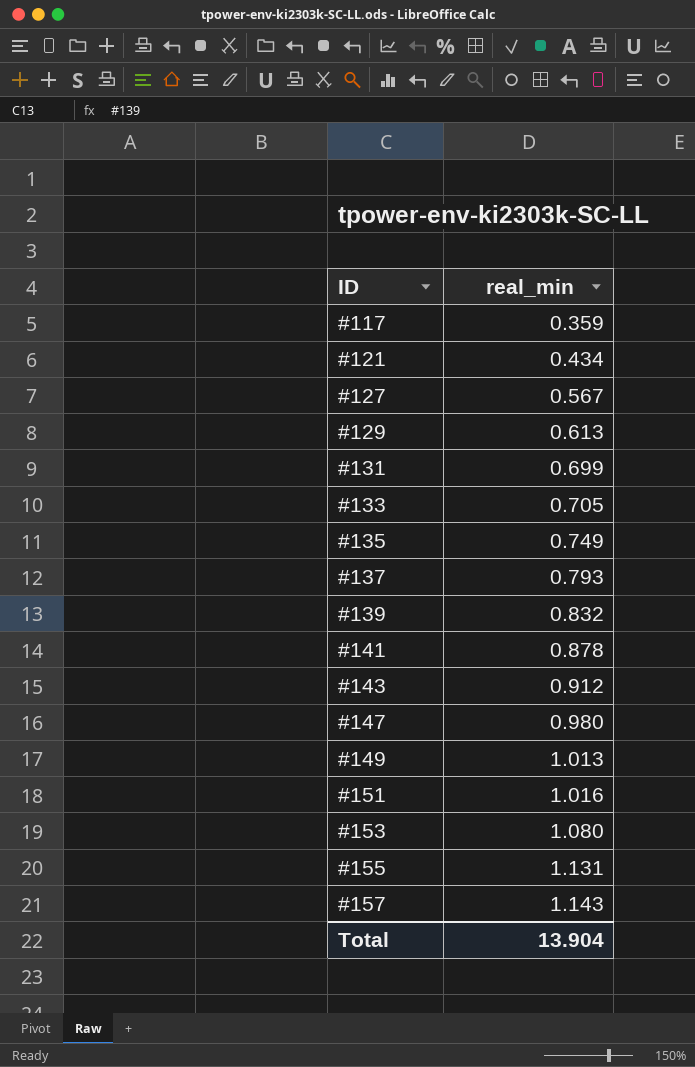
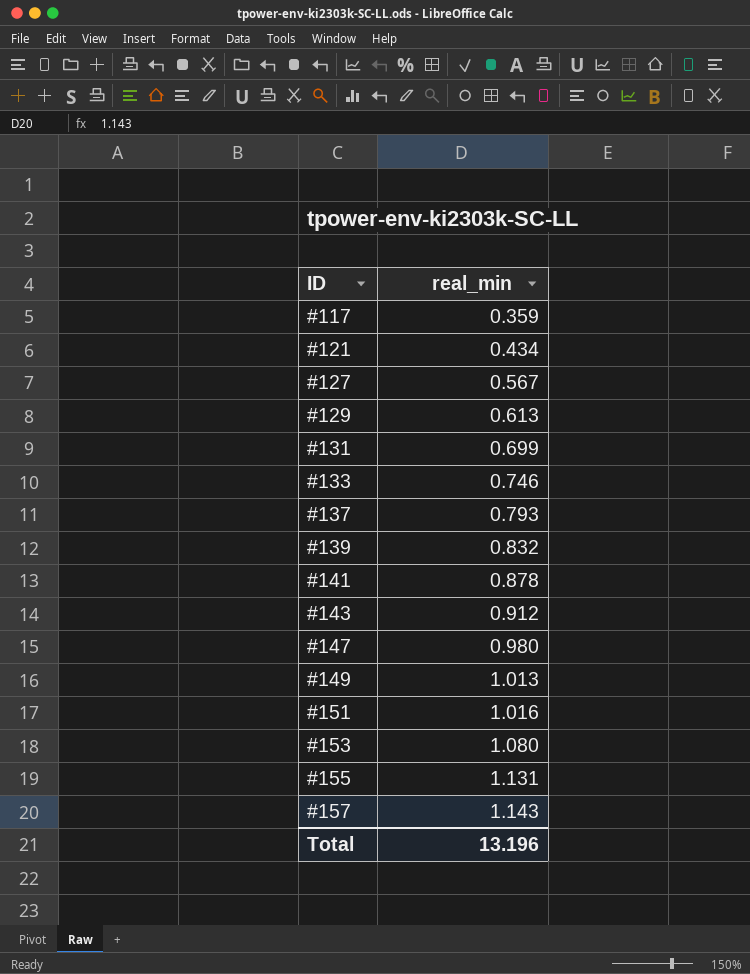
row #135: 0.749 -> none
#133 | real_min: 0.705 -> 0.746
Total | real_min: 13.904 -> 13.196

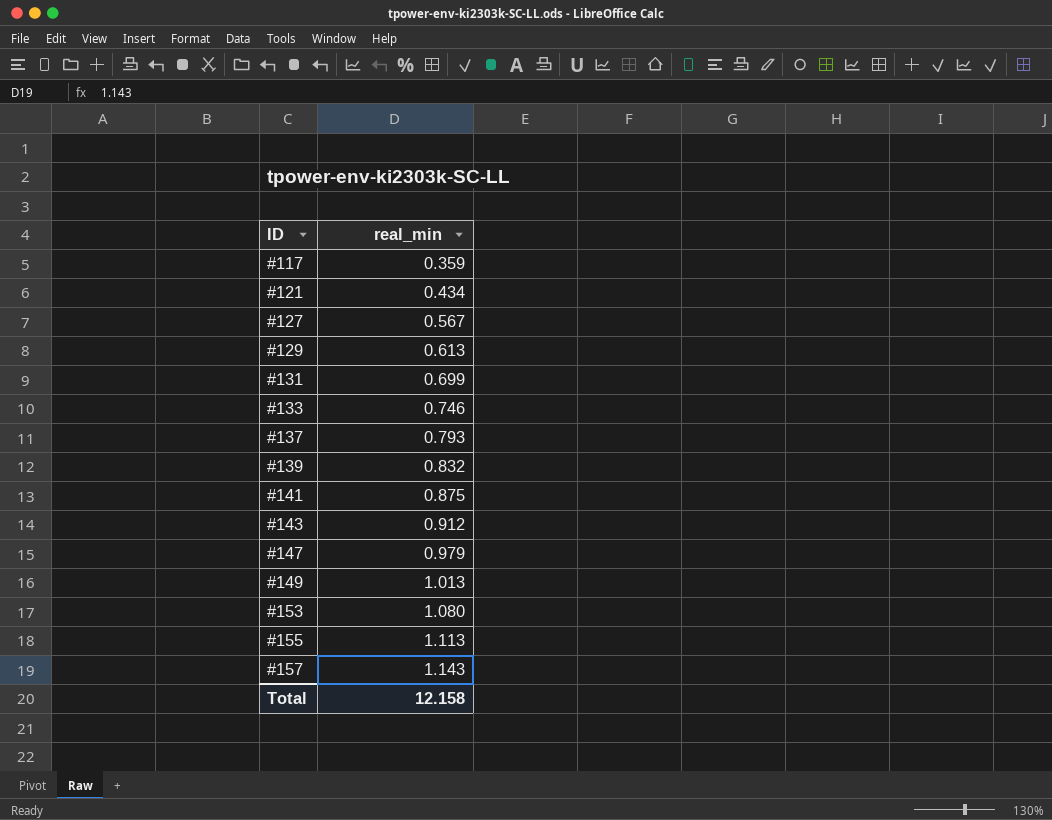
row #151: 1.016 -> none
#141 | real_min: 0.878 -> 0.875
#147 | real_min: 0.980 -> 0.979
#155 | real_min: 1.131 -> 1.113
Total | real_min: 13.196 -> 12.158

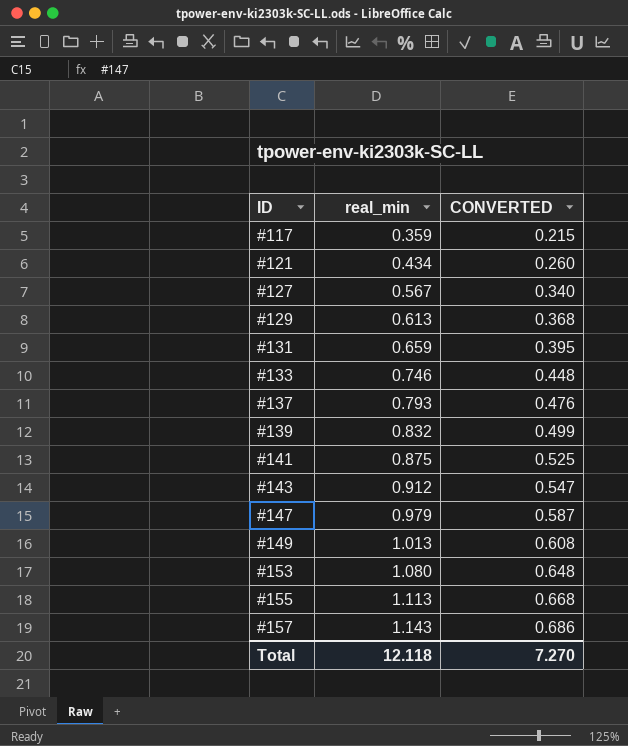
column CONVERTED | formula: none -> [real_min] * 0.6
#131 | real_min: 0.699 -> 0.659
Total | real_min: 12.158 -> 12.118

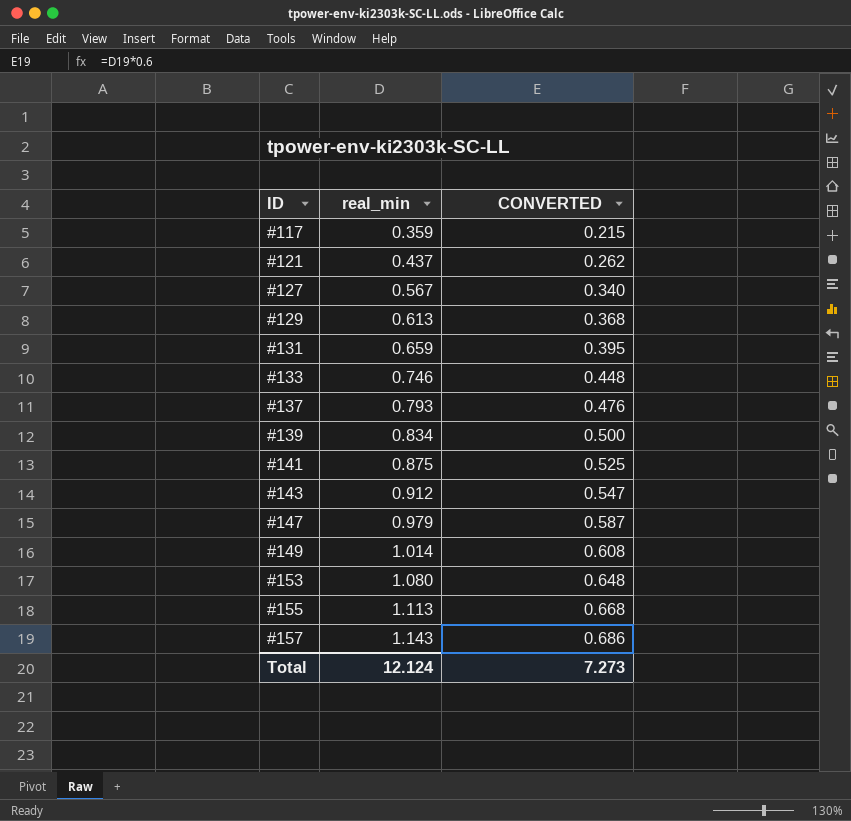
#121 | real_min: 0.434 -> 0.437
#121 | CONVERTED: 0.260 -> 0.262
#139 | real_min: 0.832 -> 0.834
#139 | CONVERTED: 0.499 -> 0.500
#149 | real_min: 1.013 -> 1.014
Total | real_min: 12.118 -> 12.124
Total | CONVERTED: 7.270 -> 7.273

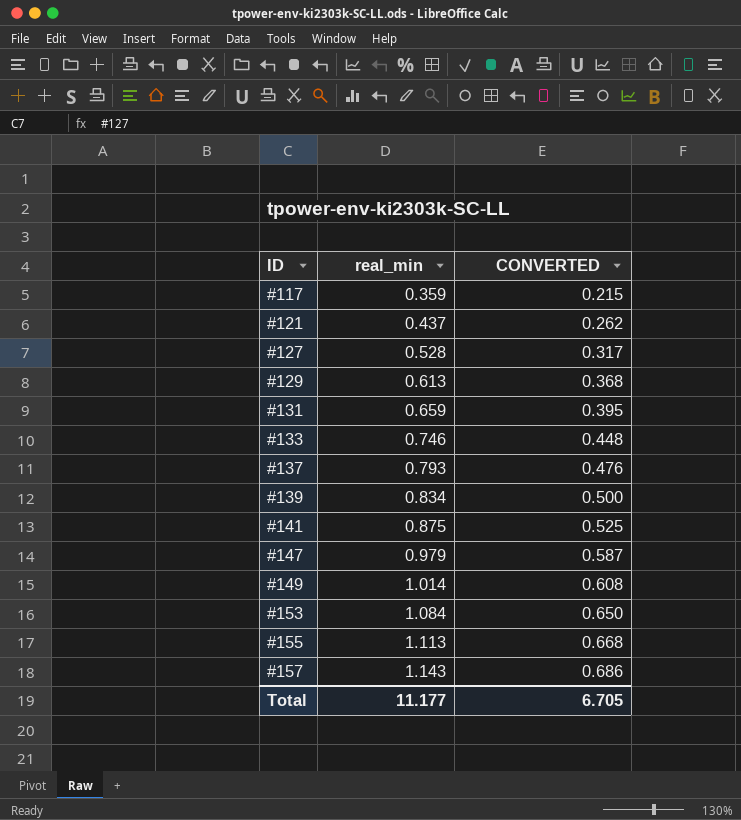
row #143: 0.912 | 0.547 -> none
#127 | real_min: 0.567 -> 0.528
#127 | CONVERTED: 0.340 -> 0.317
#153 | real_min: 1.080 -> 1.084
#153 | CONVERTED: 0.648 -> 0.650
Total | real_min: 12.124 -> 11.177
Total | CONVERTED: 7.273 -> 6.705

